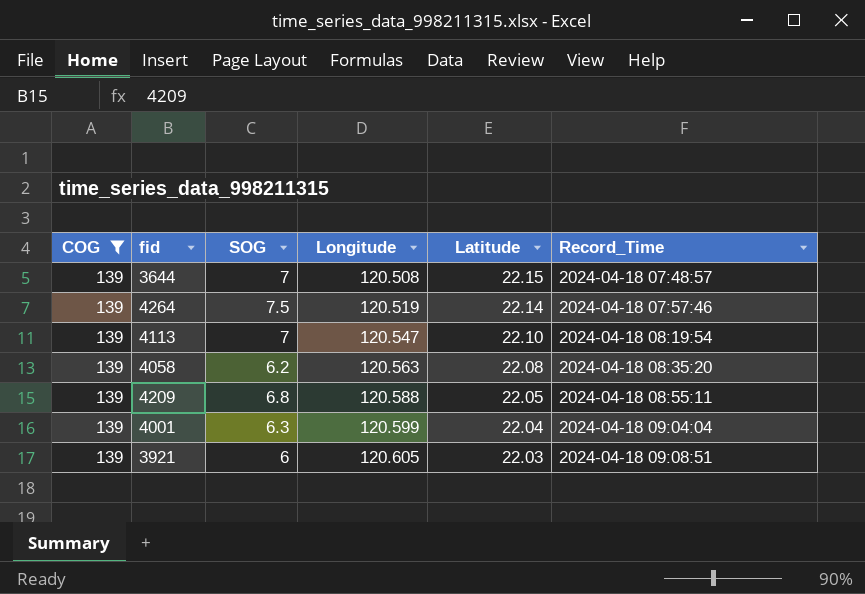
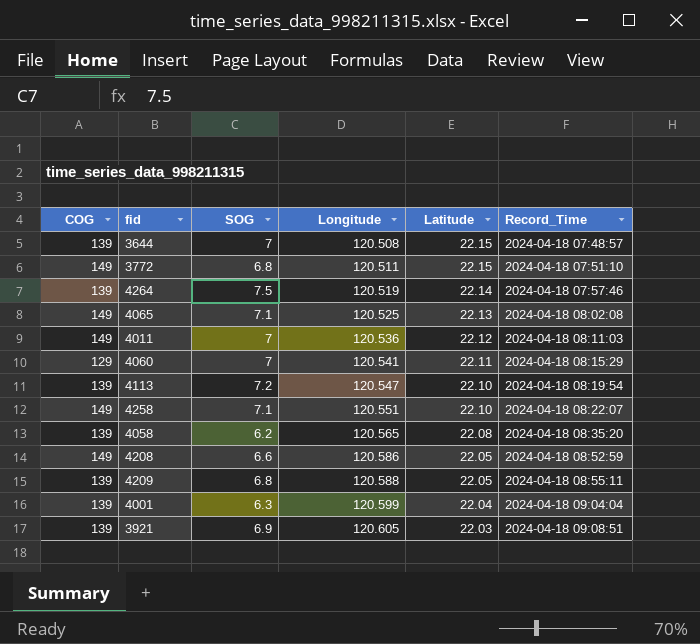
filter: COG = 139 -> none
4113 | SOG: 7 -> 7.2
4058 | Longitude: 120.563 -> 120.565
3921 | SOG: 6 -> 6.9

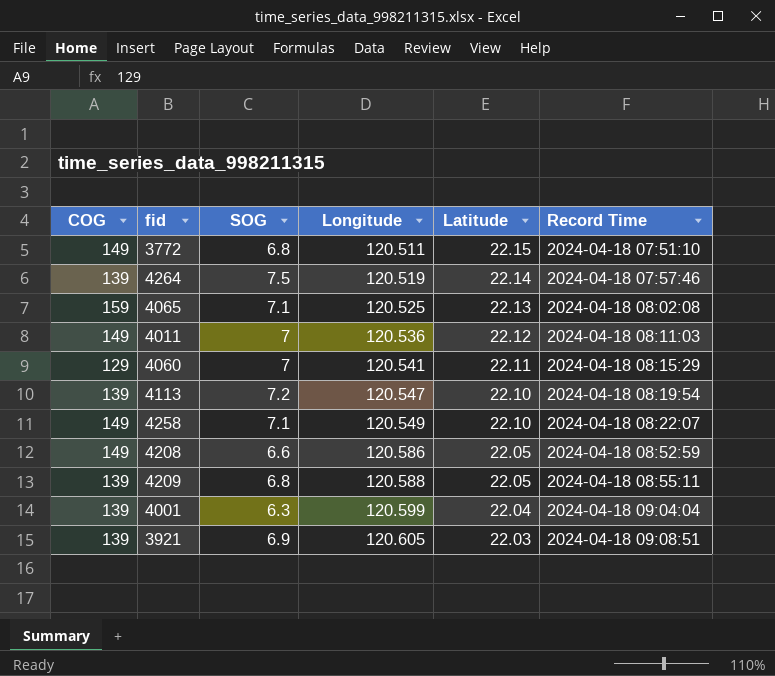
column name: Record_Time -> Record Time
row 3644: 139 | 7 | 120.508 | 22.15 | 2024-04-18 07:48:57 -> none
row 4058: 139 | 6.2 | 120.565 | 22.08 | 2024-04-18 08:35:20 -> none
4065 | COG: 149 -> 159
4258 | Longitude: 120.551 -> 120.549

